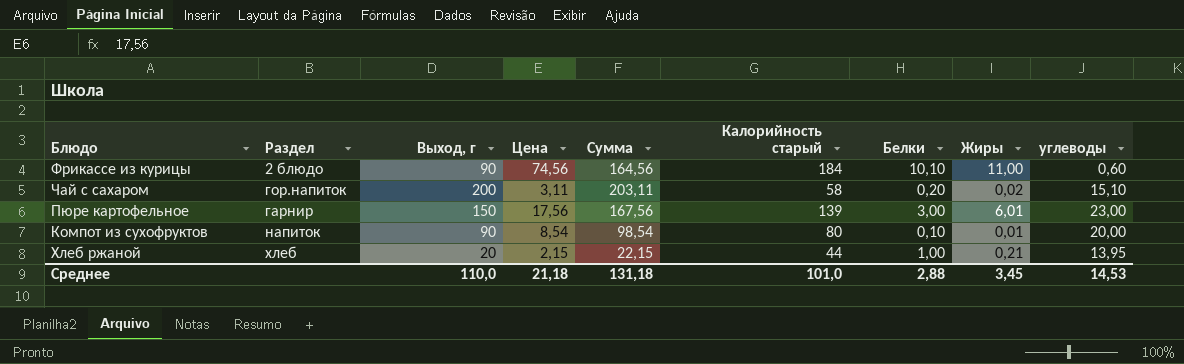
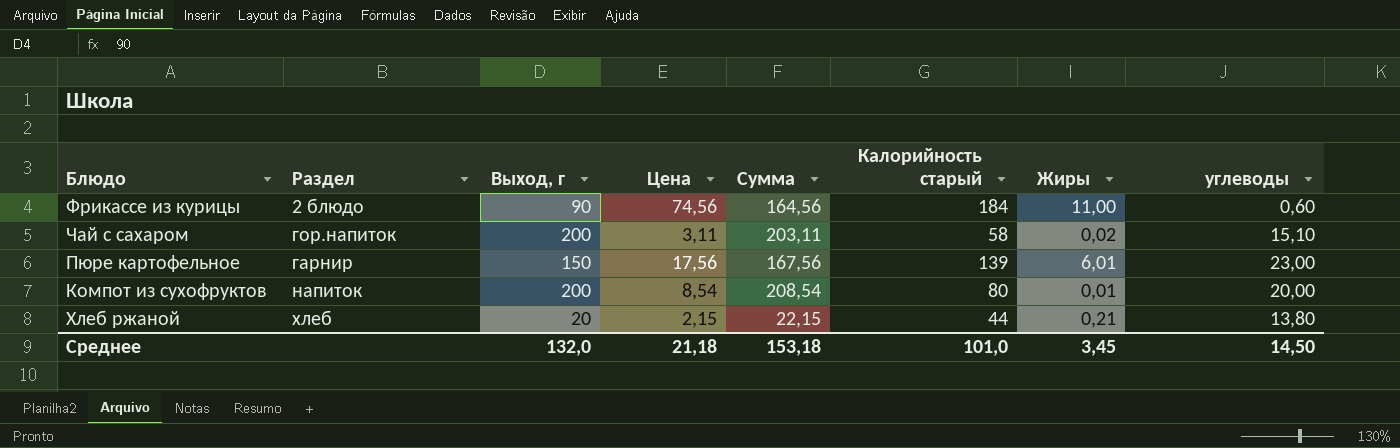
column Белки | position: 7 -> none
Компот из сухофруктов | Выход, г: 90 -> 200
Компот из сухофруктов | Сумма: 98,54 -> 208,54
Хлеб ржаной | углеводы: 13,95 -> 13,80
Среднее | Выход, г: 110,0 -> 132,0
Среднее | Сумма: 131,18 -> 153,18
Среднее | углеводы: 14,53 -> 14,50

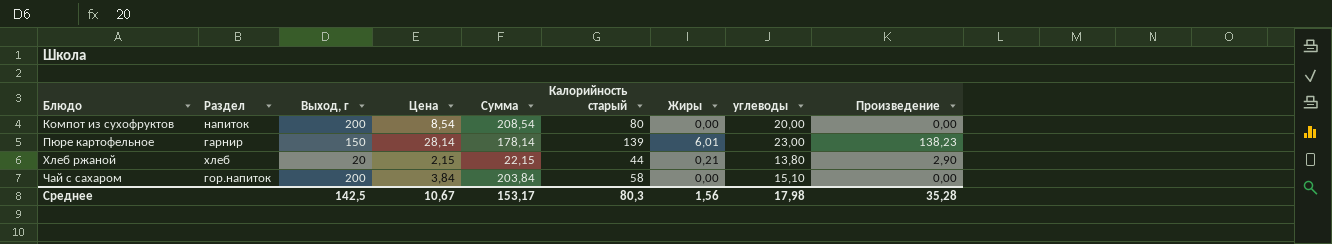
row order: none -> Блюдо ascending
column Произведение | formula: none -> [Жиры] * [углеводы]
row Фрикассе из курицы: 2 блюдо | 90 | 74,56 | 164,56 | 184 | 11,00 | 0,60 -> none
Компот из сухофруктов | Жиры: 0,01 -> 0,00
Пюре картофельное | Цена: 17,56 -> 28,14
Пюре картофельное | Сумма: 167,56 -> 178,14
Чай с сахаром | Цена: 3,11 -> 3,84
Чай с сахаром | Сумма: 203,11 -> 203,84
Чай с сахаром | Жиры: 0,02 -> 0,00
Среднее | Выход, г: 132,0 -> 142,5
Среднее | Цена: 21,18 -> 10,67
Среднее | Сумма: 153,18 -> 153,17
Среднее | Калорийность старый: 101,0 -> 80,3
Среднее | Жиры: 3,45 -> 1,56
Среднее | углеводы: 14,50 -> 17,98

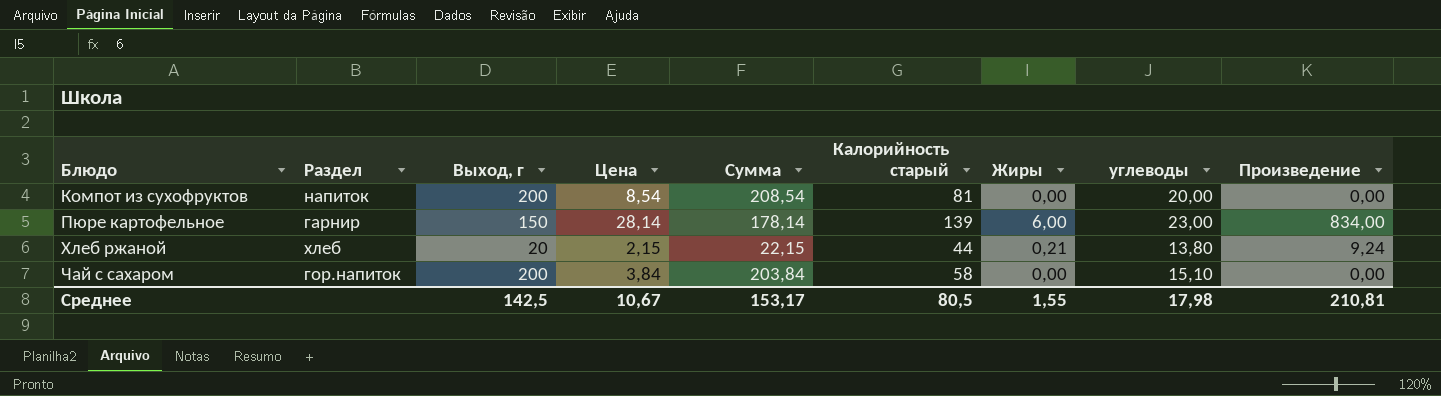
column Произведение | formula: [Жиры] * [углеводы] -> [Калорийность старый] * [Жиры]
Компот из сухофруктов | Калорийность старый: 80 -> 81
Пюре картофельное | Жиры: 6,01 -> 6,00
Среднее | Калорийность старый: 80,3 -> 80,5
Среднее | Жиры: 1,56 -> 1,55
Среднее | Произведение: 35,28 -> 210,81

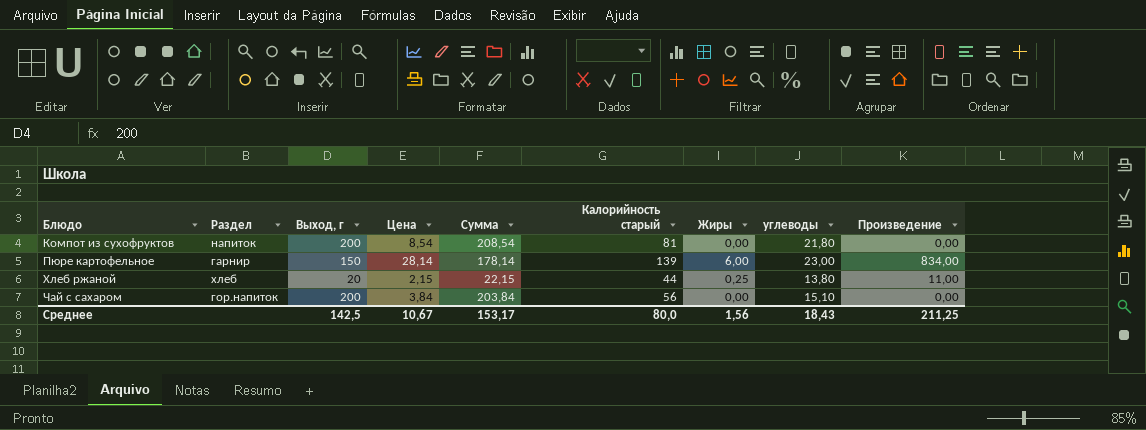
Компот из сухофруктов | углеводы: 20,00 -> 21,80
Хлеб ржаной | Жиры: 0,21 -> 0,25
Хлеб ржаной | Произведение: 9,24 -> 11,00
Чай с сахаром | Калорийность старый: 58 -> 56
Среднее | Калорийность старый: 80,5 -> 80,0
Среднее | Жиры: 1,55 -> 1,56
Среднее | углеводы: 17,98 -> 18,43
Среднее | Произведение: 210,81 -> 211,25

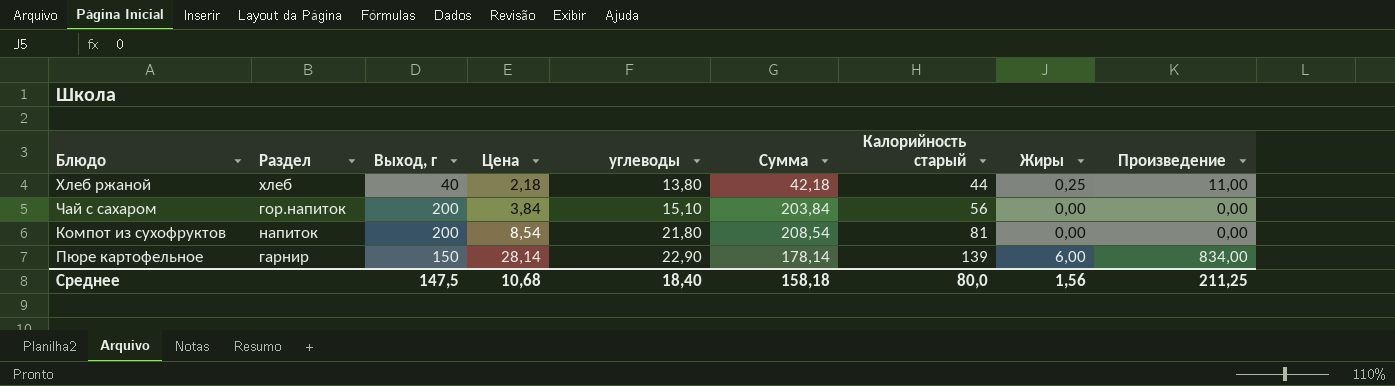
row order: Блюдо ascending -> Цена ascending
column углеводы | position: 8 -> 5
Хлеб ржаной | Выход, г: 20 -> 40
Хлеб ржаной | Цена: 2,15 -> 2,18
Хлеб ржаной | Сумма: 22,15 -> 42,18
Пюре картофельное | углеводы: 23,00 -> 22,90
Среднее | Выход, г: 142,5 -> 147,5
Среднее | Цена: 10,67 -> 10,68
Среднее | углеводы: 18,43 -> 18,40
Среднее | Сумма: 153,17 -> 158,18

